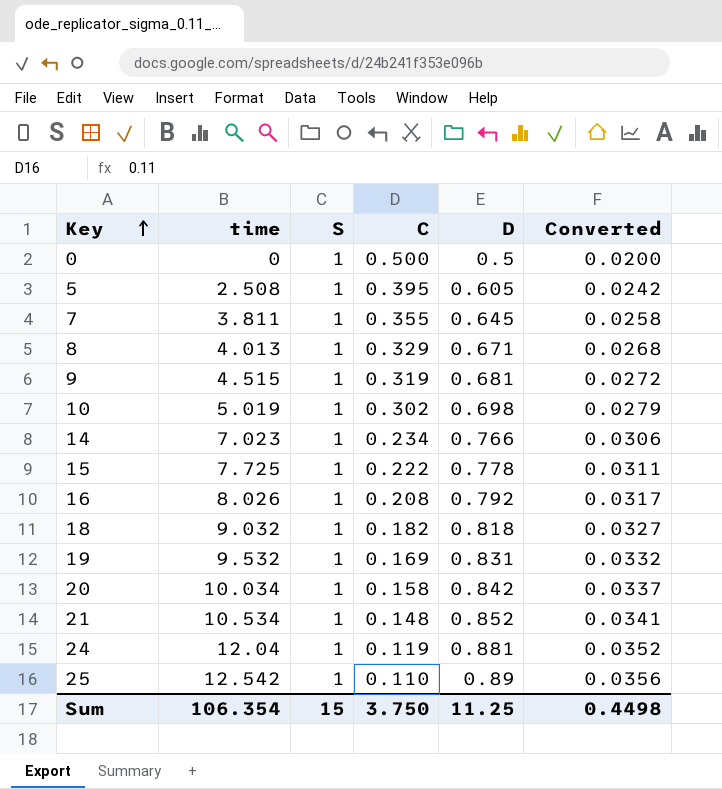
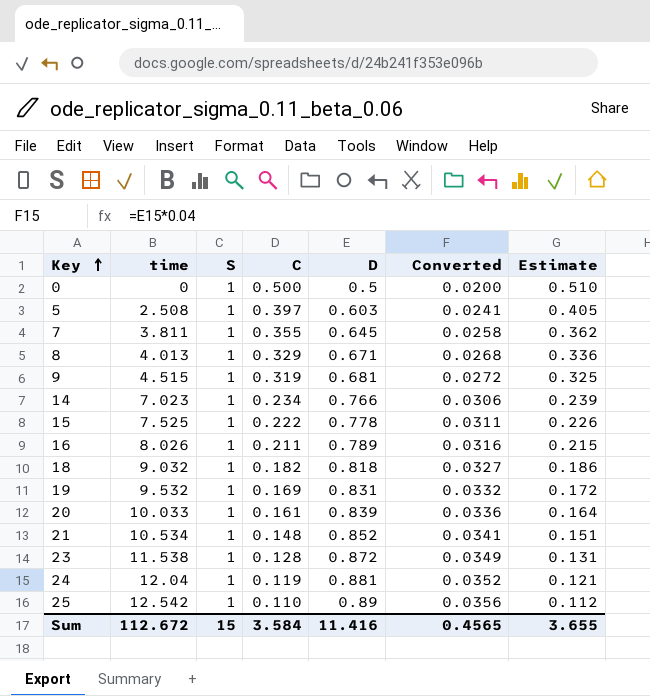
column Estimate | formula: none -> [C] * 1.02
row 10: 5.019 | 1 | 0.302 | 0.698 | 0.0279 -> none
5 | C: 0.395 -> 0.397
5 | D: 0.605 -> 0.603
5 | Converted: 0.0242 -> 0.0241
15 | time: 7.725 -> 7.525
16 | C: 0.208 -> 0.211
16 | D: 0.792 -> 0.789
16 | Converted: 0.0317 -> 0.0316
20 | time: 10.034 -> 10.033
20 | C: 0.158 -> 0.161
20 | D: 0.842 -> 0.839
20 | Converted: 0.0337 -> 0.0336
row 23: none -> 11.538 | 1 | 0.128 | 0.872 | 0.0349 | 0.131
Sum | time: 106.354 -> 112.672
Sum | C: 3.750 -> 3.584
Sum | D: 11.25 -> 11.416
Sum | Converted: 0.4498 -> 0.4565

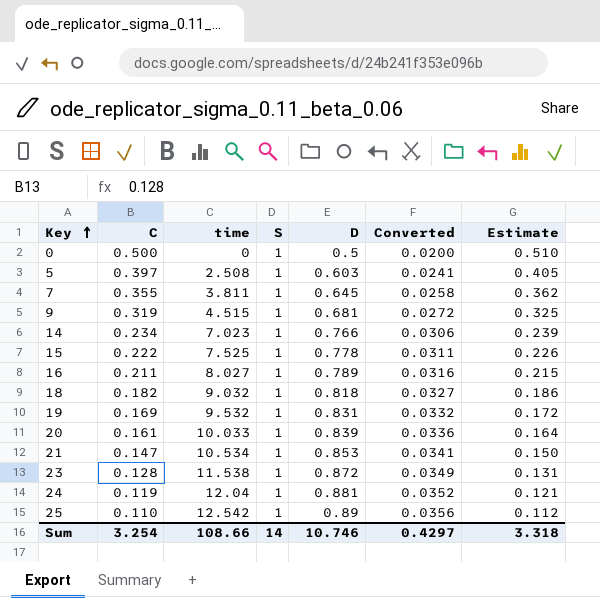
column C | position: 4 -> 2
row 8: 4.013 | 1 | 0.329 | 0.671 | 0.0268 | 0.336 -> none
16 | time: 8.026 -> 8.027
21 | C: 0.148 -> 0.147
21 | D: 0.852 -> 0.853
21 | Estimate: 0.151 -> 0.150
Sum | C: 3.584 -> 3.254
Sum | time: 112.672 -> 108.66
Sum | S: 15 -> 14
Sum | D: 11.416 -> 10.746
Sum | Converted: 0.4565 -> 0.4297
Sum | Estimate: 3.655 -> 3.318

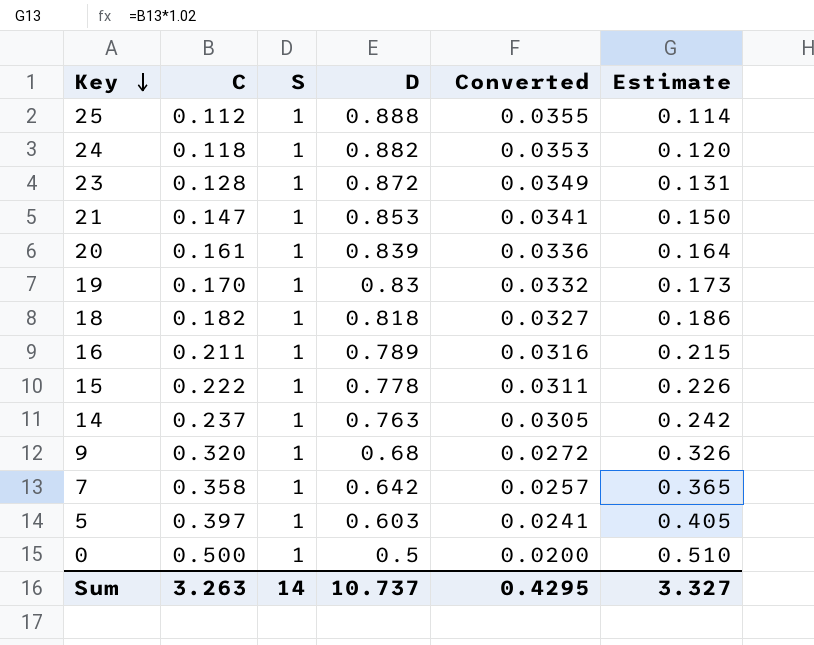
row order: Key ascending -> Key descending
column time | position: 3 -> none
25 | C: 0.110 -> 0.112
25 | D: 0.89 -> 0.888
25 | Converted: 0.0356 -> 0.0355
25 | Estimate: 0.112 -> 0.114
24 | C: 0.119 -> 0.118
24 | D: 0.881 -> 0.882
24 | Converted: 0.0352 -> 0.0353
24 | Estimate: 0.121 -> 0.120
19 | C: 0.169 -> 0.170
19 | D: 0.831 -> 0.83
19 | Estimate: 0.172 -> 0.173
14 | C: 0.234 -> 0.237
14 | D: 0.766 -> 0.763
14 | Converted: 0.0306 -> 0.0305
14 | Estimate: 0.239 -> 0.242
9 | C: 0.319 -> 0.320
9 | D: 0.681 -> 0.68
9 | Estimate: 0.325 -> 0.326
7 | C: 0.355 -> 0.358
7 | D: 0.645 -> 0.642
7 | Converted: 0.0258 -> 0.0257
7 | Estimate: 0.362 -> 0.365
Sum | C: 3.254 -> 3.263
Sum | D: 10.746 -> 10.737
Sum | Converted: 0.4297 -> 0.4295
Sum | Estimate: 3.318 -> 3.327

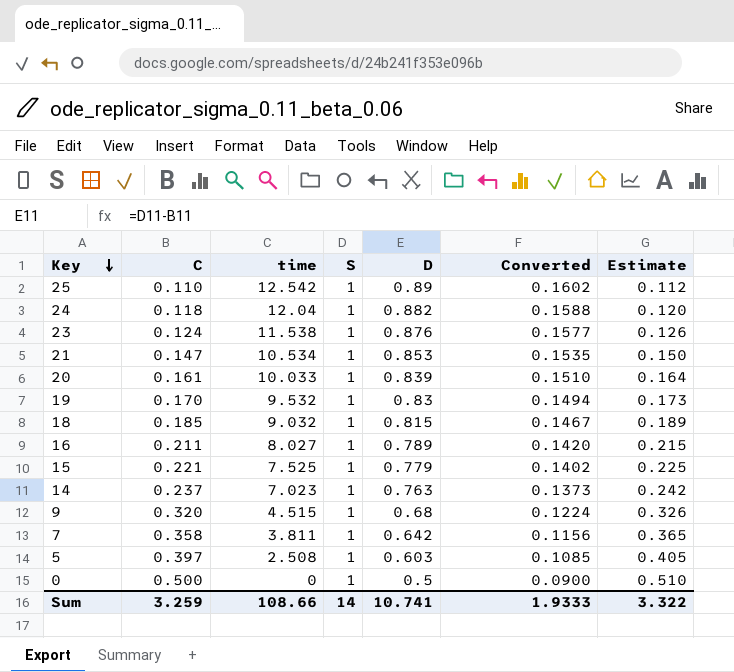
column time | position: none -> 3
column Converted | formula: [D] * 0.04 -> [D] * 0.18
25 | C: 0.112 -> 0.110
25 | D: 0.888 -> 0.89
25 | Estimate: 0.114 -> 0.112
23 | C: 0.128 -> 0.124
23 | D: 0.872 -> 0.876
23 | Estimate: 0.131 -> 0.126
18 | C: 0.182 -> 0.185
18 | D: 0.818 -> 0.815
18 | Estimate: 0.186 -> 0.189
15 | C: 0.222 -> 0.221
15 | D: 0.778 -> 0.779
15 | Estimate: 0.226 -> 0.225
Sum | C: 3.263 -> 3.259
Sum | D: 10.737 -> 10.741
Sum | Converted: 0.4295 -> 1.9333
Sum | Estimate: 3.327 -> 3.322

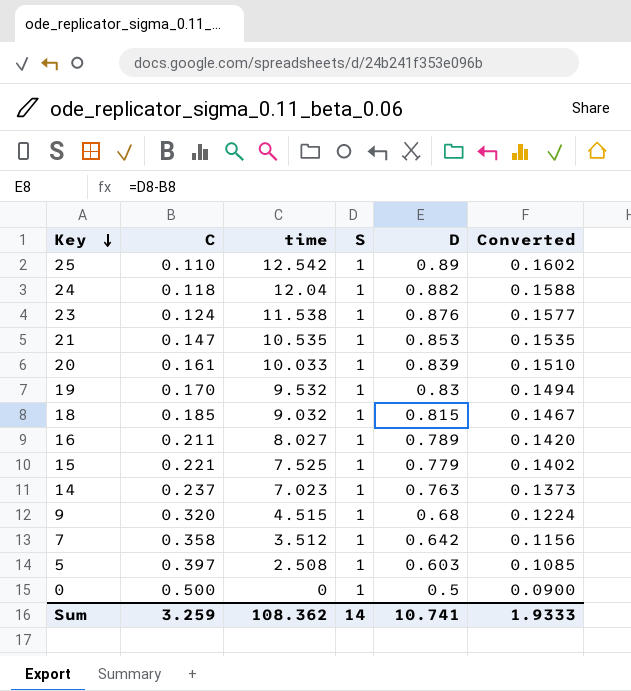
column Estimate | formula: [C] * 1.02 -> none
21 | time: 10.534 -> 10.535
7 | time: 3.811 -> 3.512
Sum | time: 108.66 -> 108.362

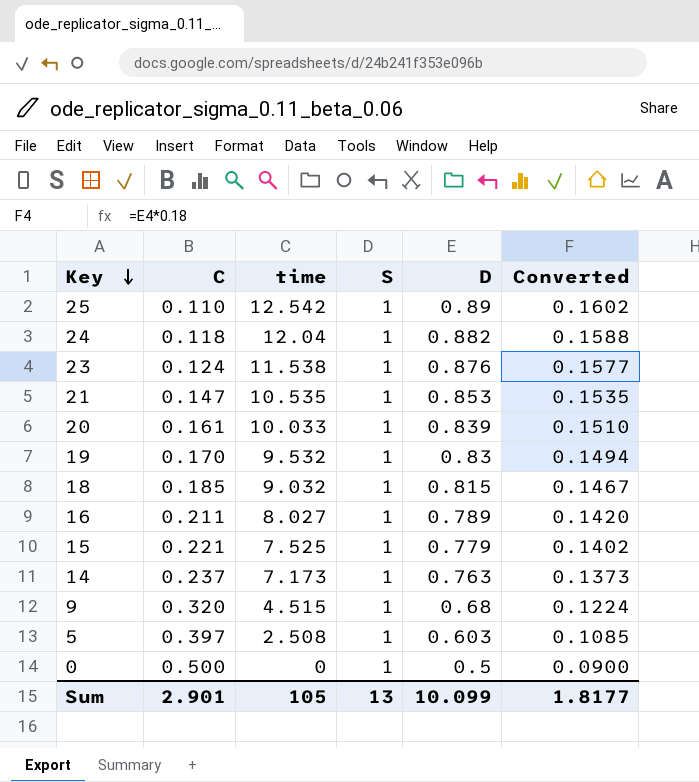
row 7: 0.358 | 3.512 | 1 | 0.642 | 0.1156 -> none
14 | time: 7.023 -> 7.173
Sum | C: 3.259 -> 2.901
Sum | time: 108.362 -> 105
Sum | S: 14 -> 13
Sum | D: 10.741 -> 10.099
Sum | Converted: 1.9333 -> 1.8177

